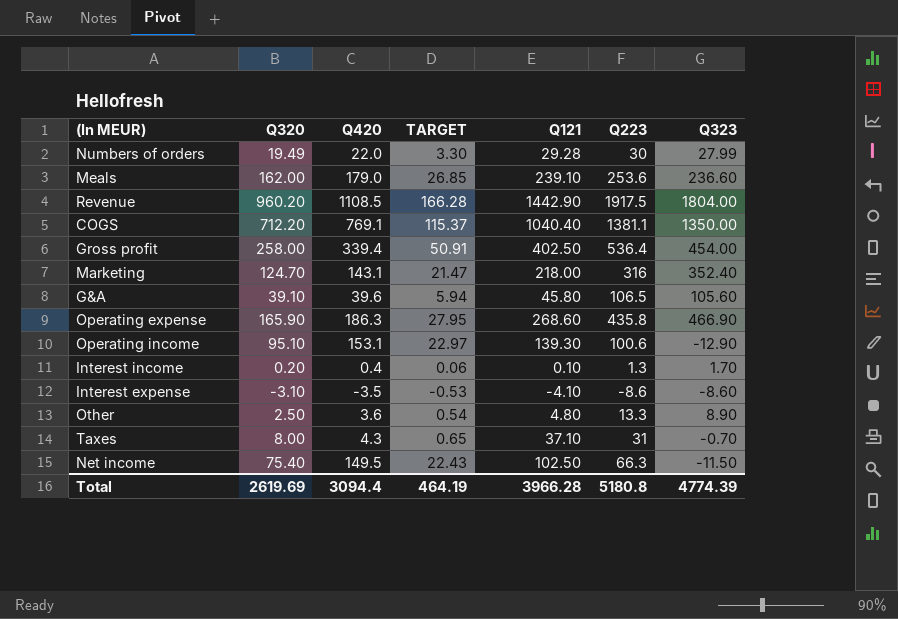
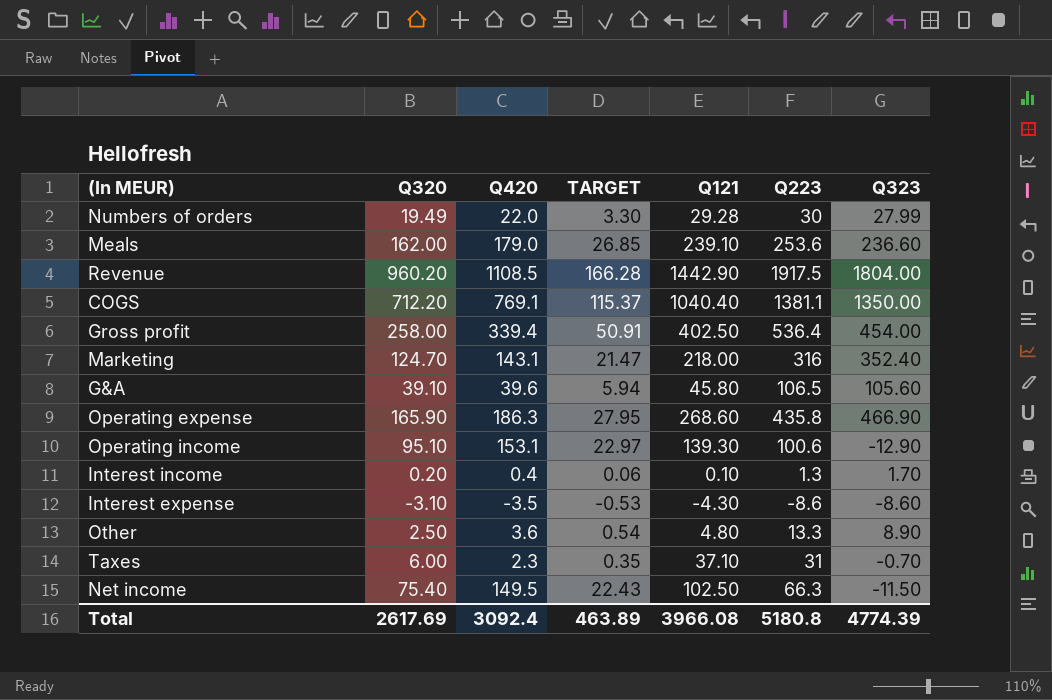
Interest expense | Q121: -4.10 -> -4.30
Taxes | Q320: 8.00 -> 6.00
Taxes | Q420: 4.3 -> 2.3
Taxes | TARGET: 0.65 -> 0.35
Total | Q320: 2619.69 -> 2617.69
Total | Q420: 3094.4 -> 3092.4
Total | TARGET: 464.19 -> 463.89
Total | Q121: 3966.28 -> 3966.08

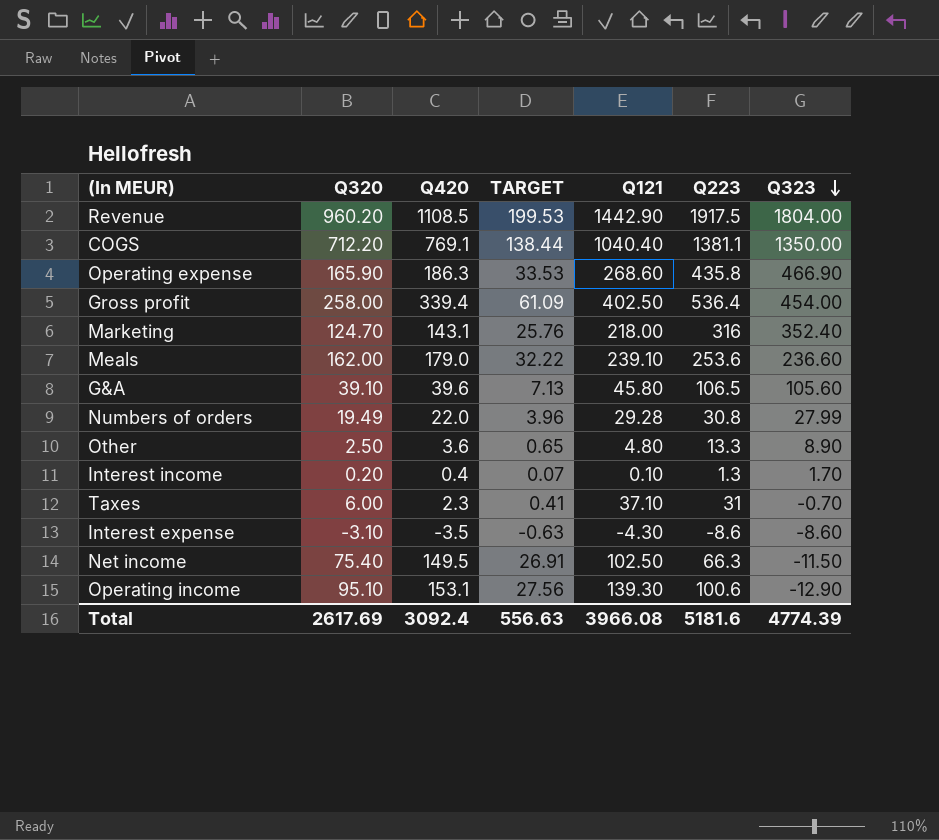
row order: none -> Q323 descending
column TARGET | formula: [Q420] * 0.15 -> [Q420] * 0.18
Numbers of orders | Q223: 30 -> 30.8
Total | TARGET: 463.89 -> 556.63
Total | Q223: 5180.8 -> 5181.6

